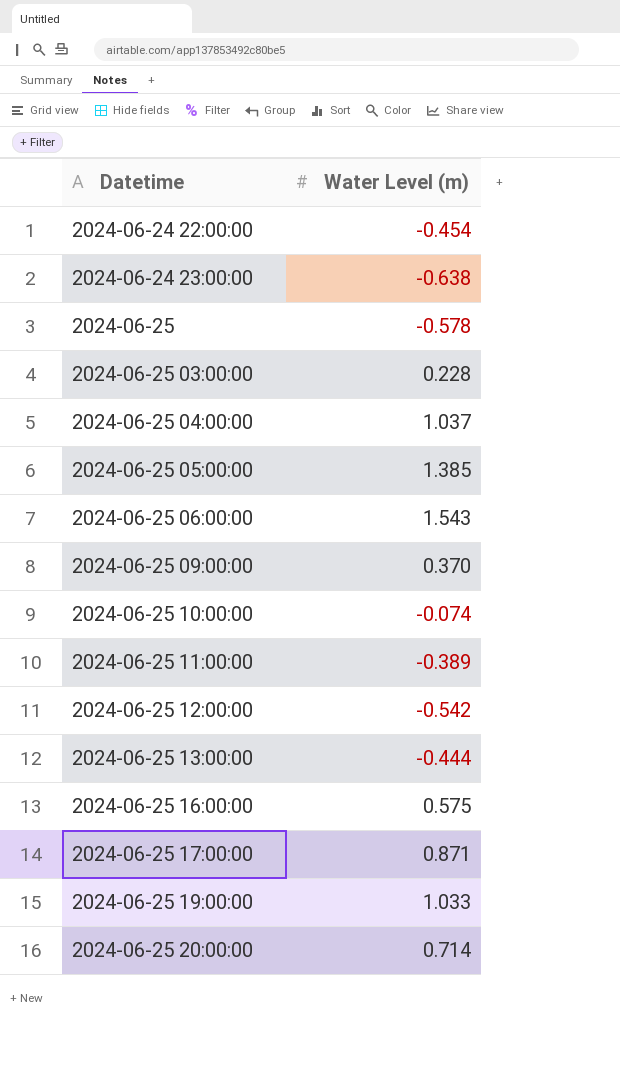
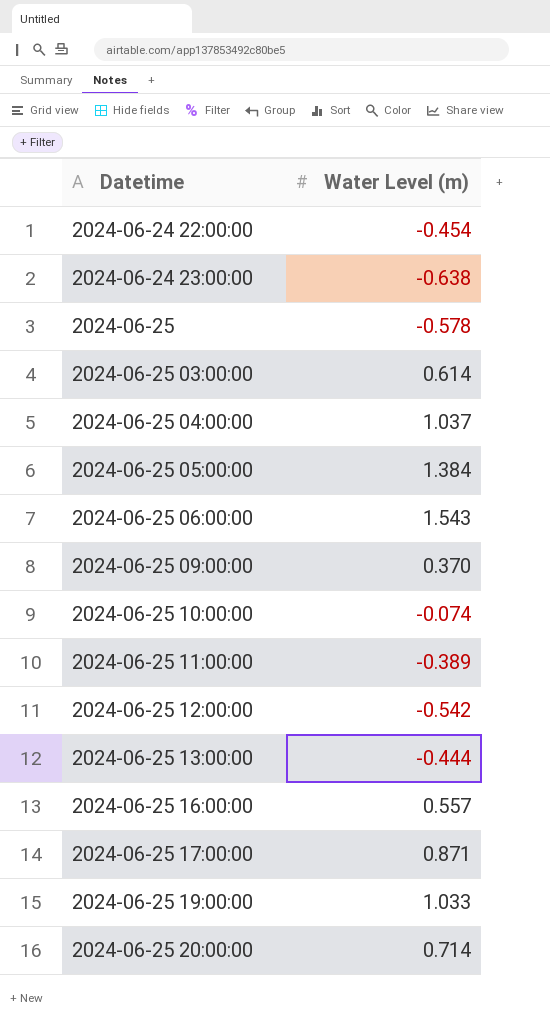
2024-06-25 03:00:00 | Water Level (m): 0.228 -> 0.614
2024-06-25 05:00:00 | Water Level (m): 1.385 -> 1.384
2024-06-25 16:00:00 | Water Level (m): 0.575 -> 0.557

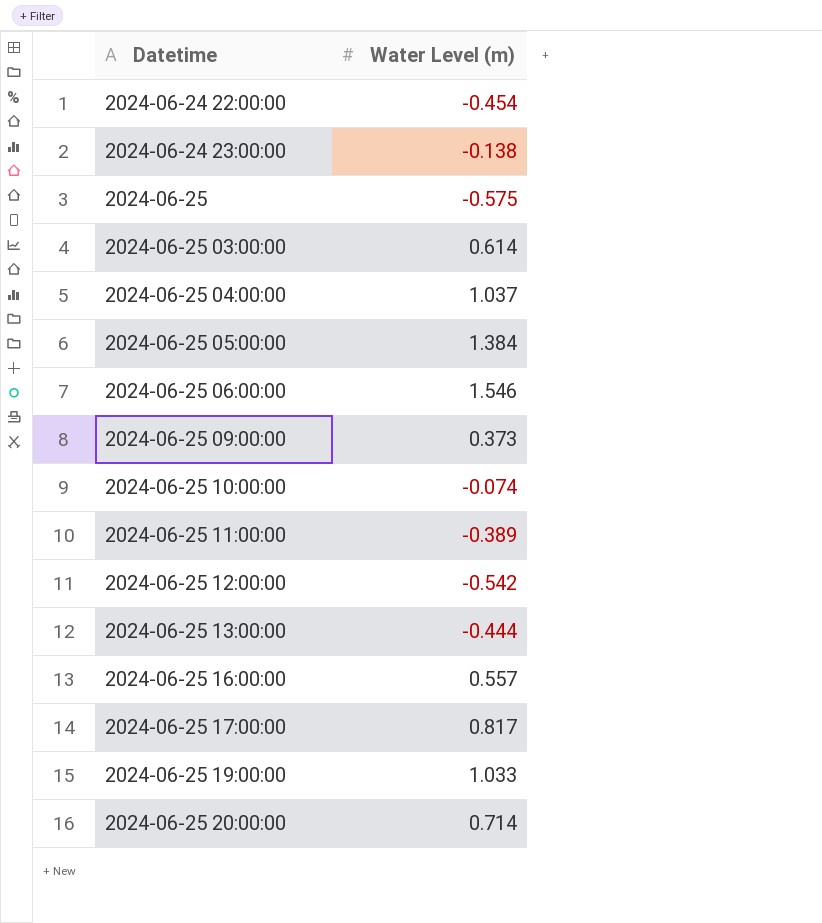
2024-06-24 23:00:00 | Water Level (m): -0.638 -> -0.138
2024-06-25 | Water Level (m): -0.578 -> -0.575
2024-06-25 06:00:00 | Water Level (m): 1.543 -> 1.546
2024-06-25 09:00:00 | Water Level (m): 0.370 -> 0.373
2024-06-25 17:00:00 | Water Level (m): 0.871 -> 0.817

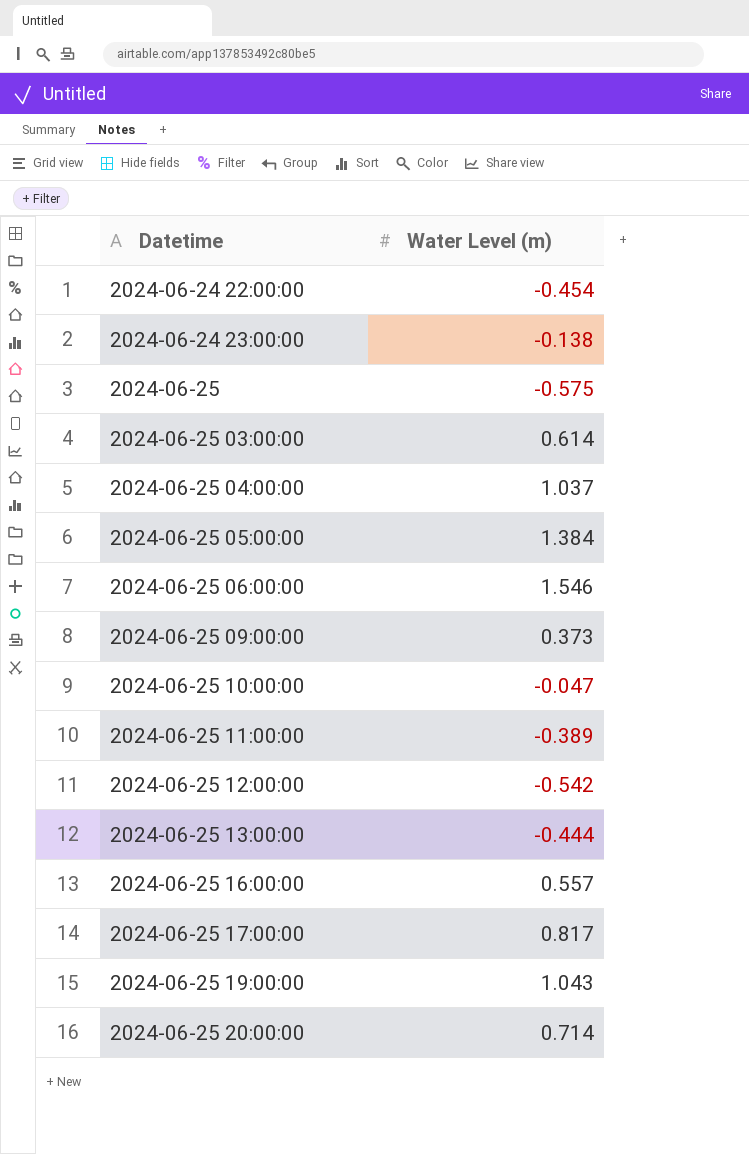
2024-06-25 10:00:00 | Water Level (m): -0.074 -> -0.047
2024-06-25 19:00:00 | Water Level (m): 1.033 -> 1.043

